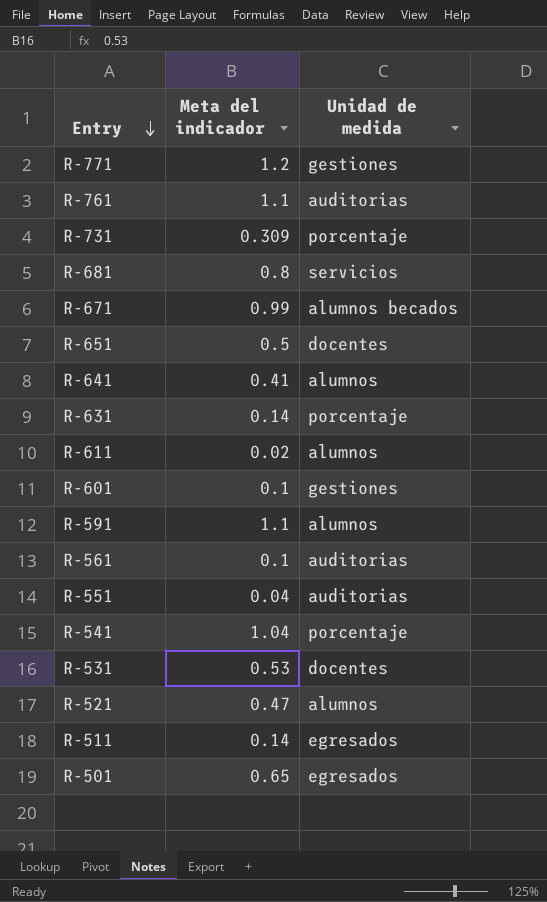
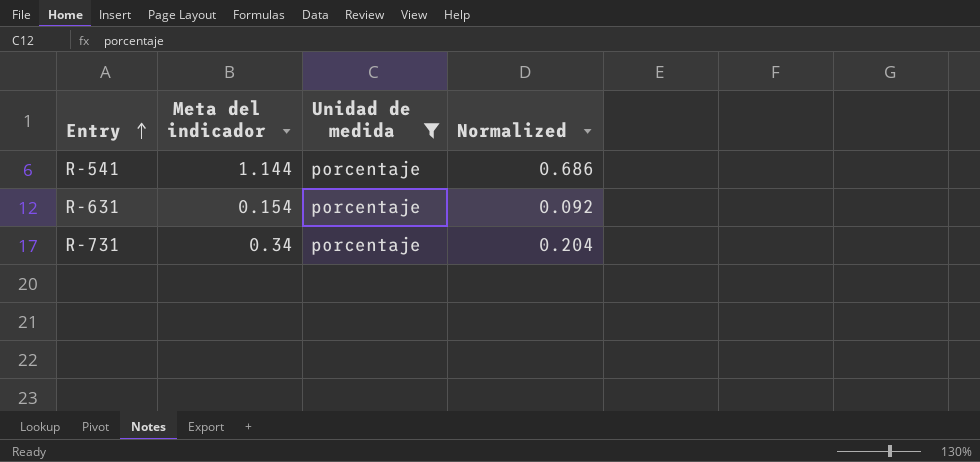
filter: none -> Unidad de medida = porcentaje
row order: Entry descending -> Entry ascending
column Normalized | formula: none -> [Meta del indicador] * 0.6
R-541 | Meta del indicador: 1.04 -> 1.144
R-631 | Meta del indicador: 0.14 -> 0.154
R-731 | Meta del indicador: 0.309 -> 0.34

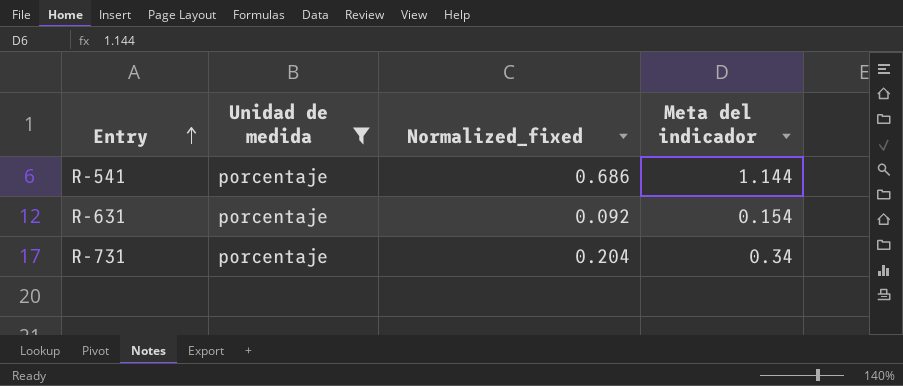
column name: Normalized -> Normalized_fixed
column Meta del indicador | position: 2 -> 4

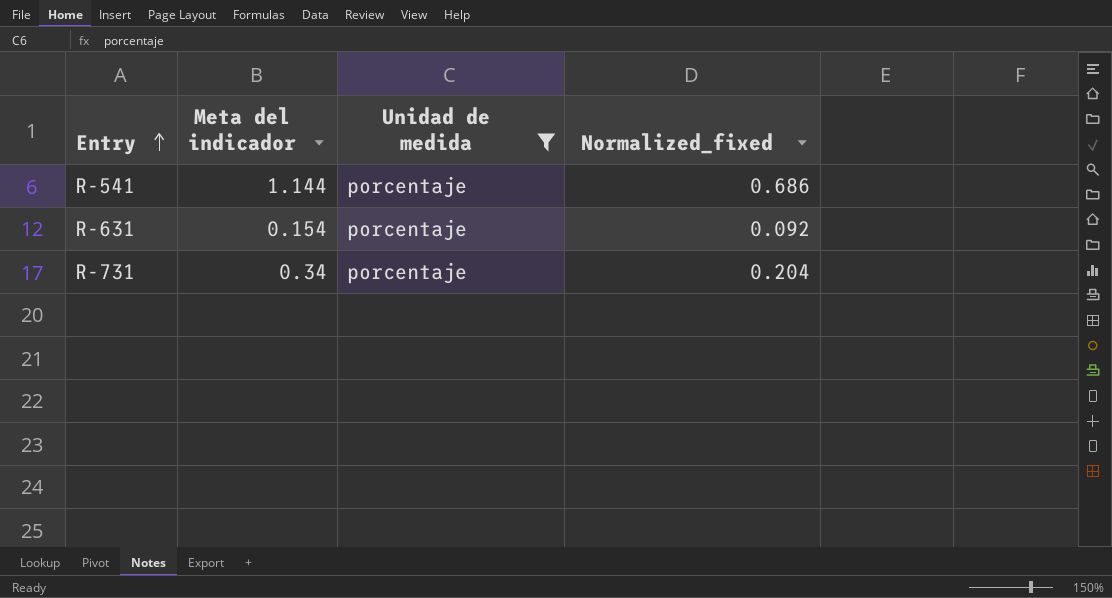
column Meta del indicador | position: 4 -> 2

